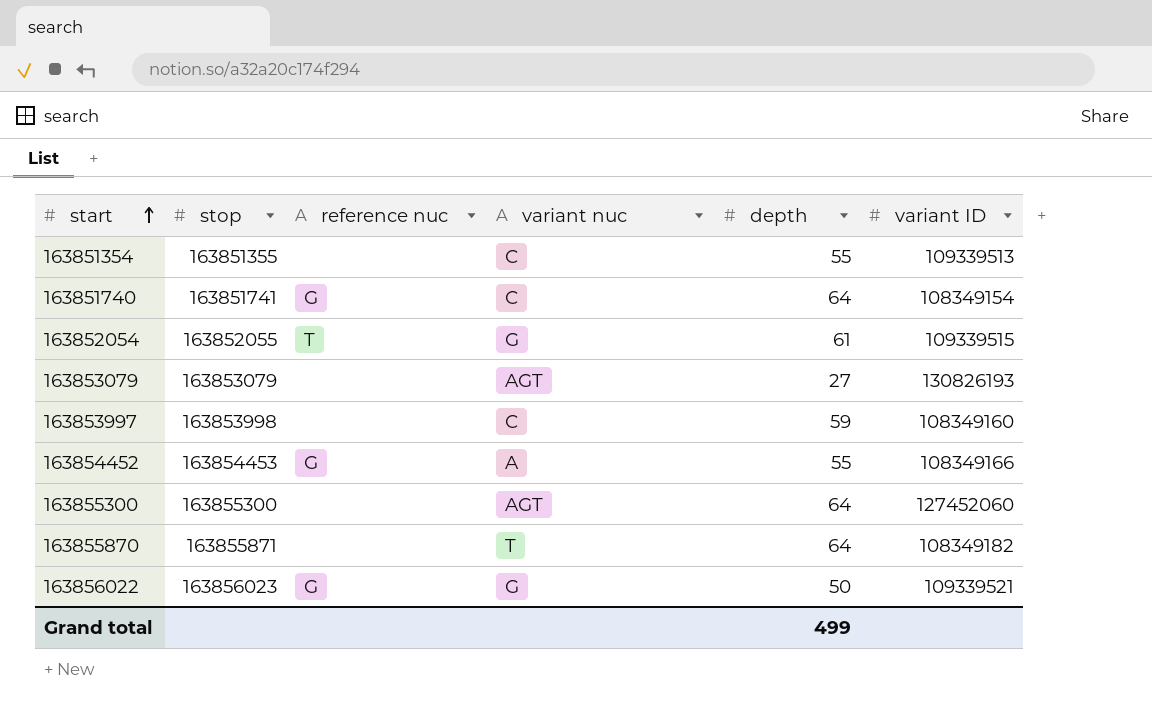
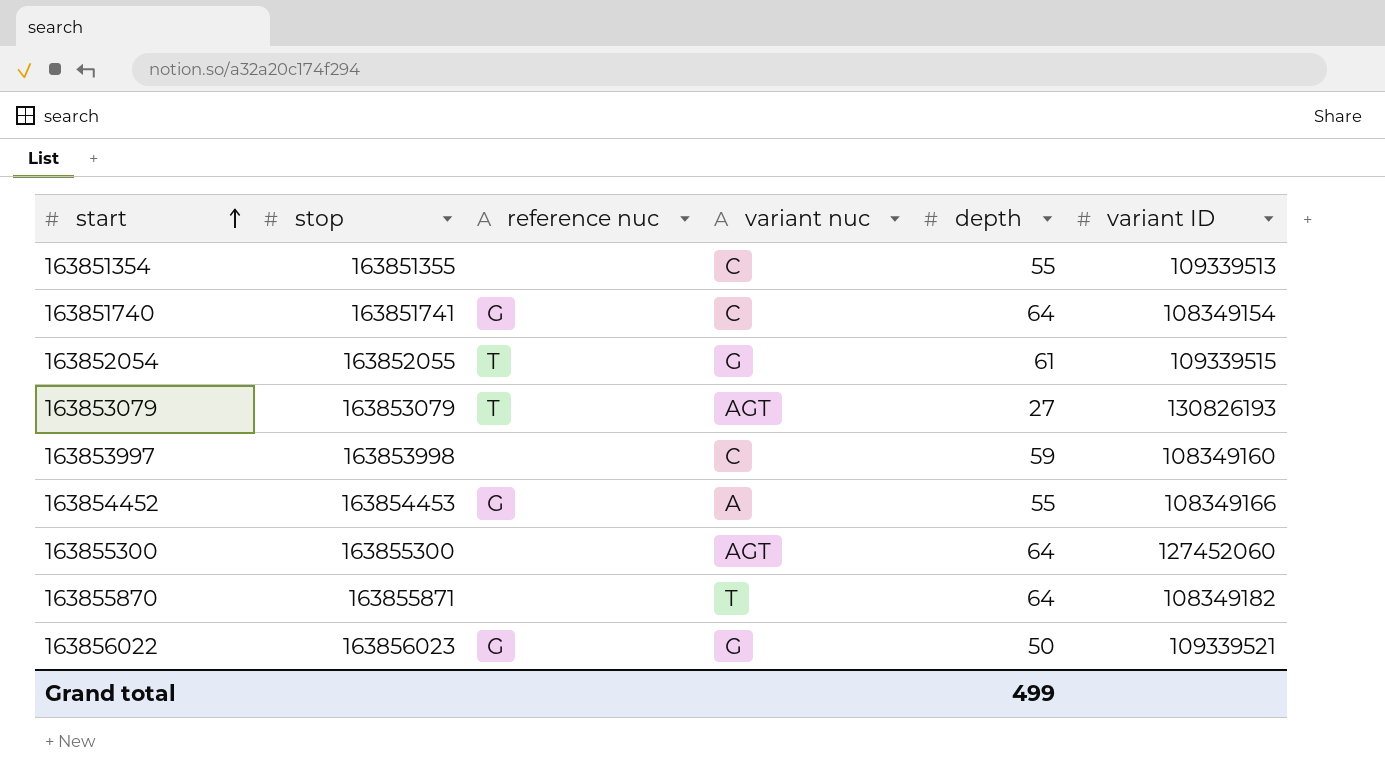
163853079 | reference nuc: none -> T

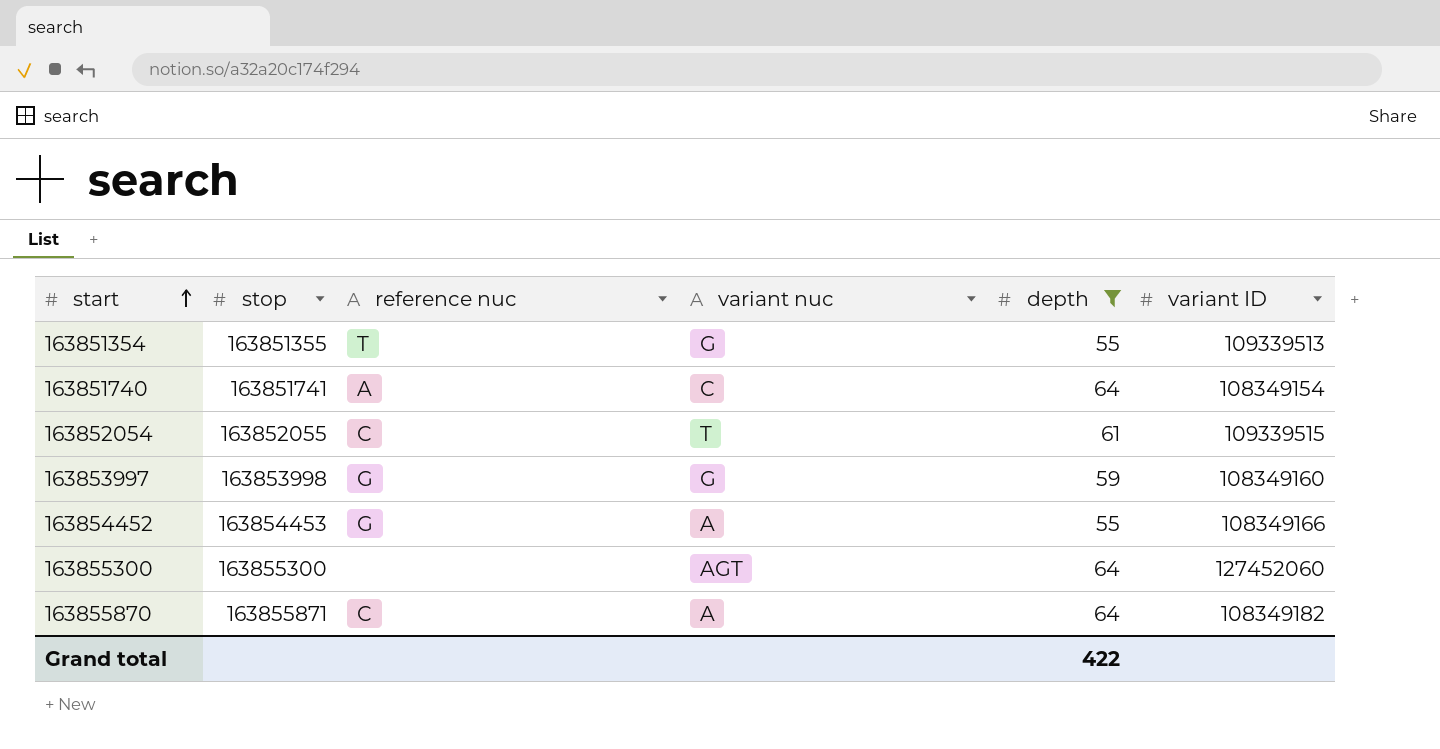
filter: none -> depth >= 55
163851354 | reference nuc: none -> T
163851354 | variant nuc: C -> G
163851740 | reference nuc: G -> A
163852054 | reference nuc: T -> C
163852054 | variant nuc: G -> T
163853997 | reference nuc: none -> G
163853997 | variant nuc: C -> G
163855870 | reference nuc: none -> C
163855870 | variant nuc: T -> A
Grand total | depth: 499 -> 422

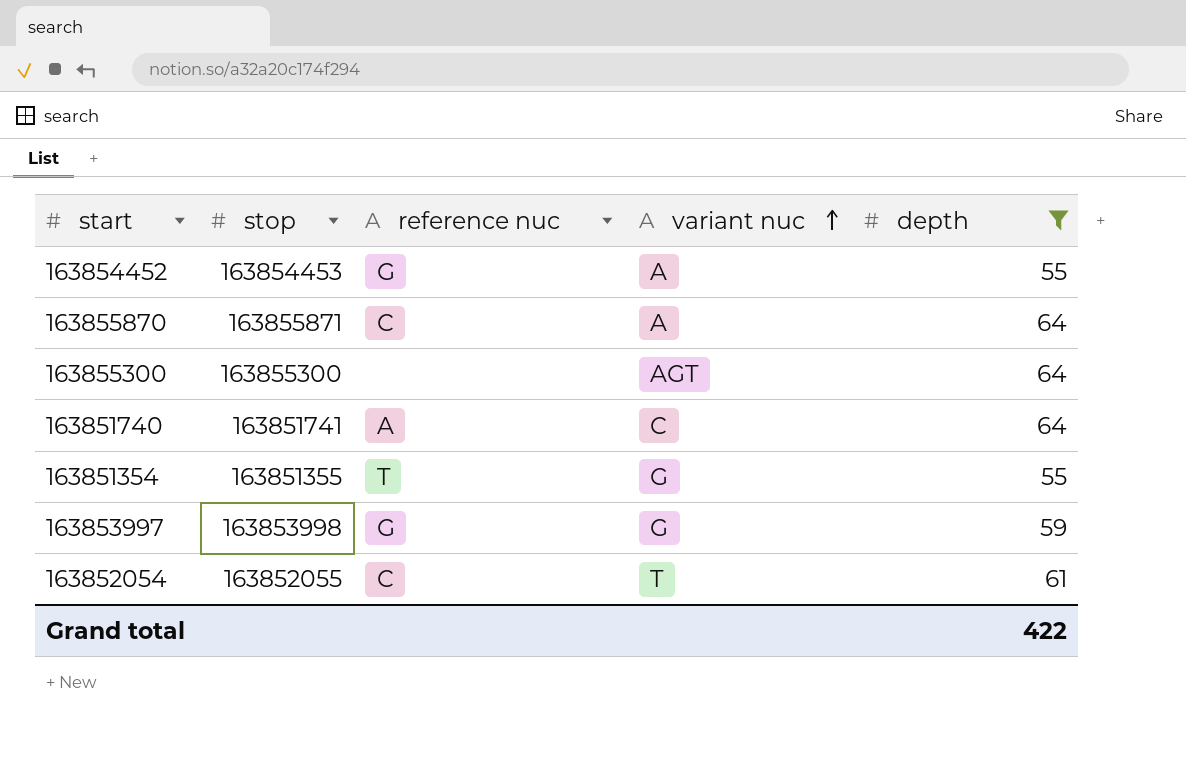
row order: start ascending -> variant nuc ascending
column variant ID | position: 6 -> none

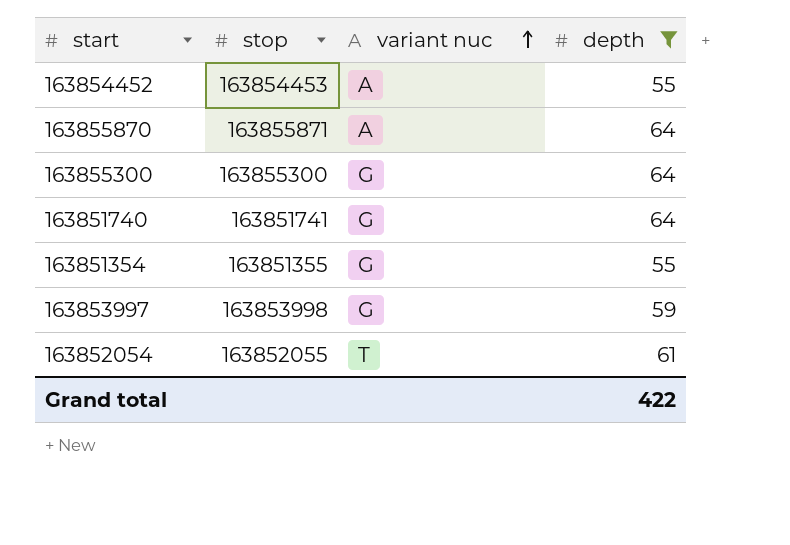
column reference nuc | position: 3 -> none
163855300 | variant nuc: AGT -> G
163851740 | variant nuc: C -> G

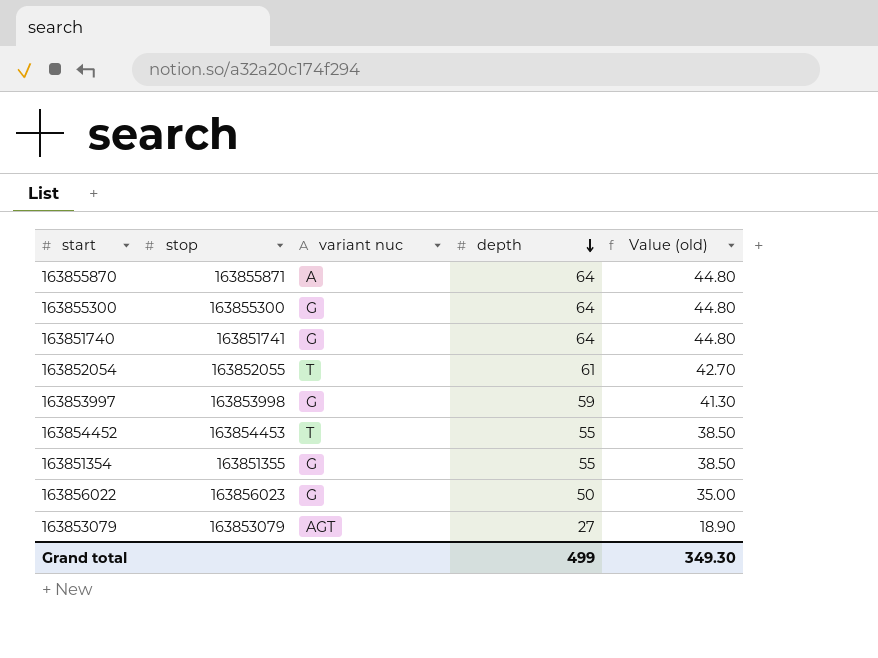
filter: depth >= 55 -> none
row order: variant nuc ascending -> depth descending
column Value (old) | formula: none -> [depth] * 0.7
163854452 | variant nuc: A -> T
Grand total | depth: 422 -> 499

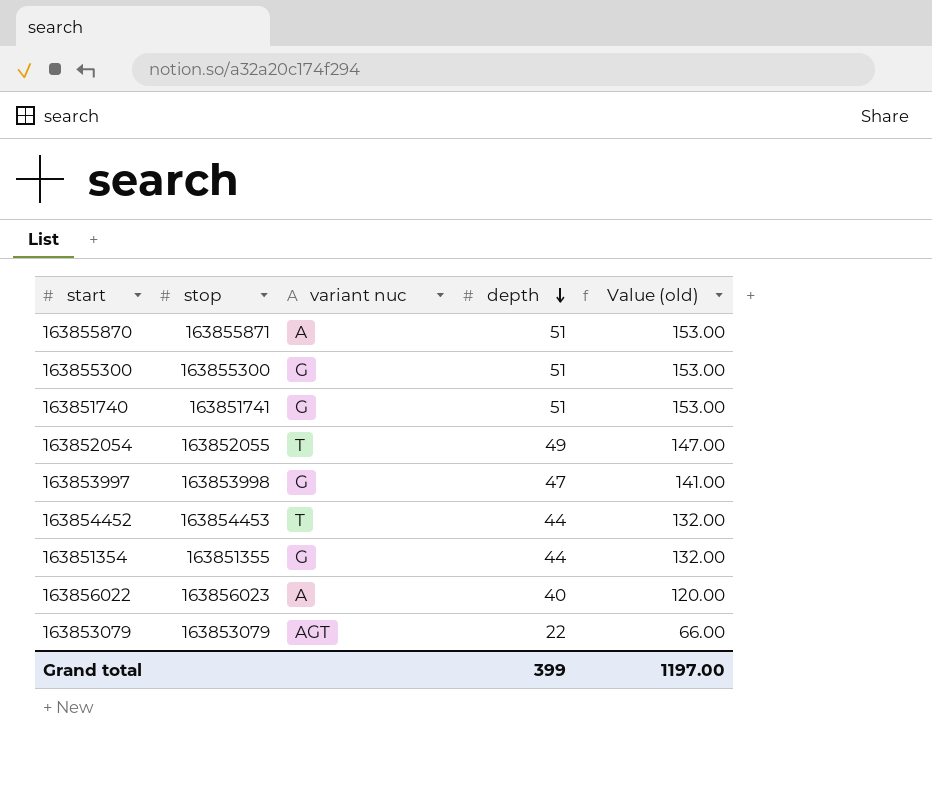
column Value (old) | formula: [depth] * 0.7 -> [depth] * 3
163855870 | depth: 64 -> 51
163855300 | depth: 64 -> 51
163851740 | depth: 64 -> 51
163852054 | depth: 61 -> 49
163853997 | depth: 59 -> 47
163854452 | depth: 55 -> 44
163851354 | depth: 55 -> 44
163856022 | variant nuc: G -> A
163856022 | depth: 50 -> 40
163853079 | depth: 27 -> 22
Grand total | depth: 499 -> 399
Grand total | Value (old): 349.30 -> 1197.00

